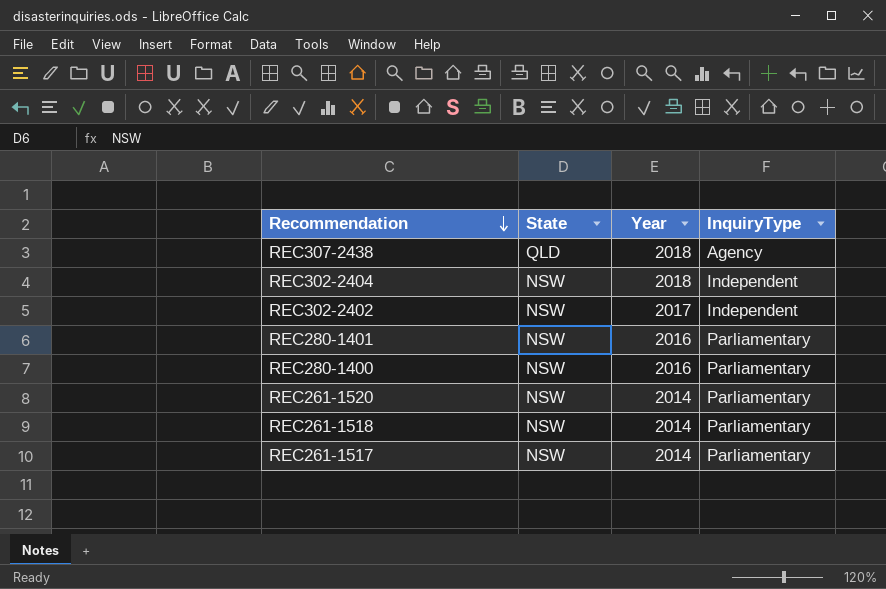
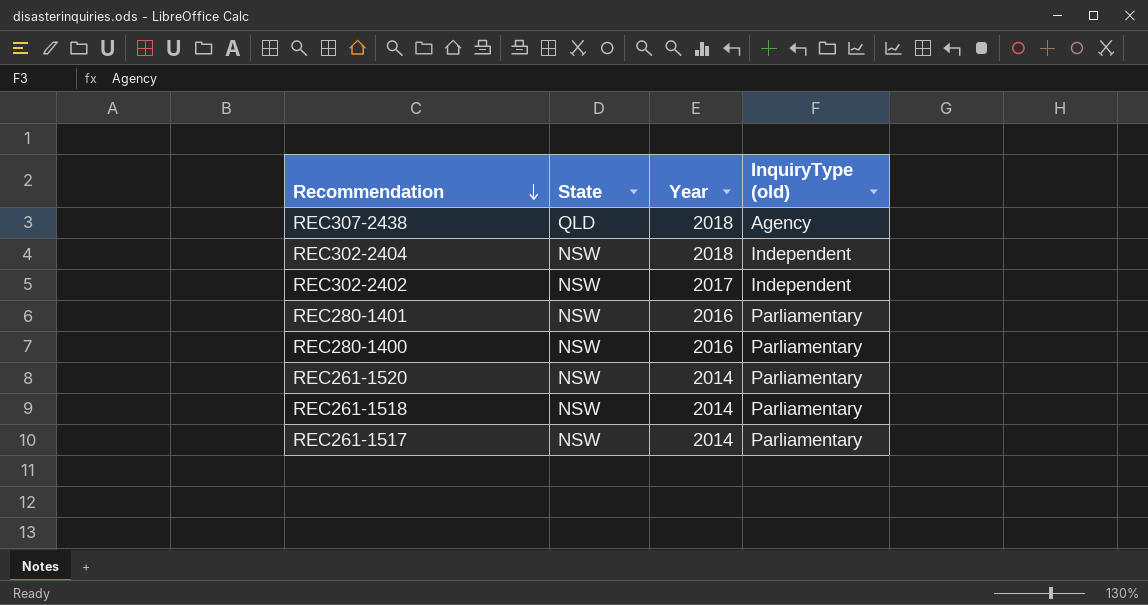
column name: InquiryType -> InquiryType (old)

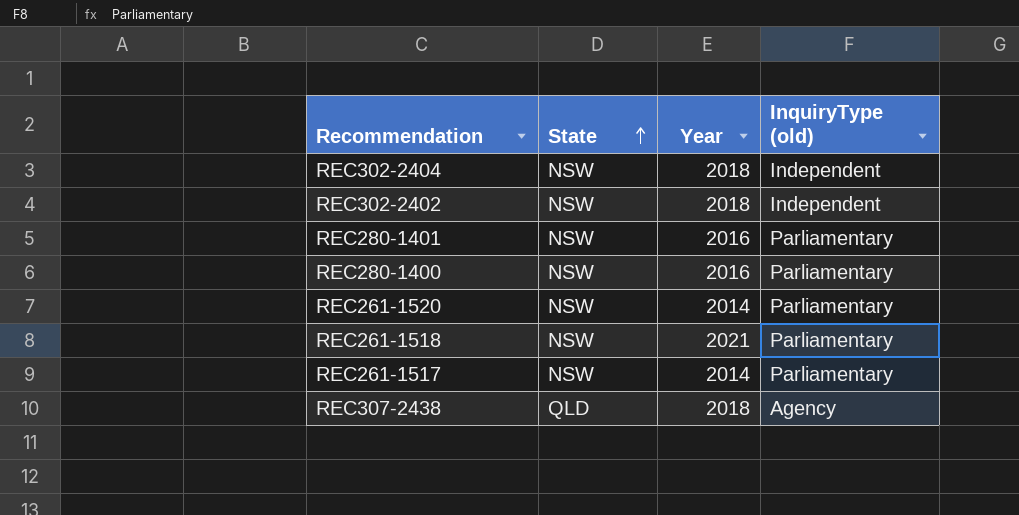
row order: Recommendation descending -> State ascending
REC302-2402 | Year: 2017 -> 2018
REC261-1518 | Year: 2014 -> 2021

